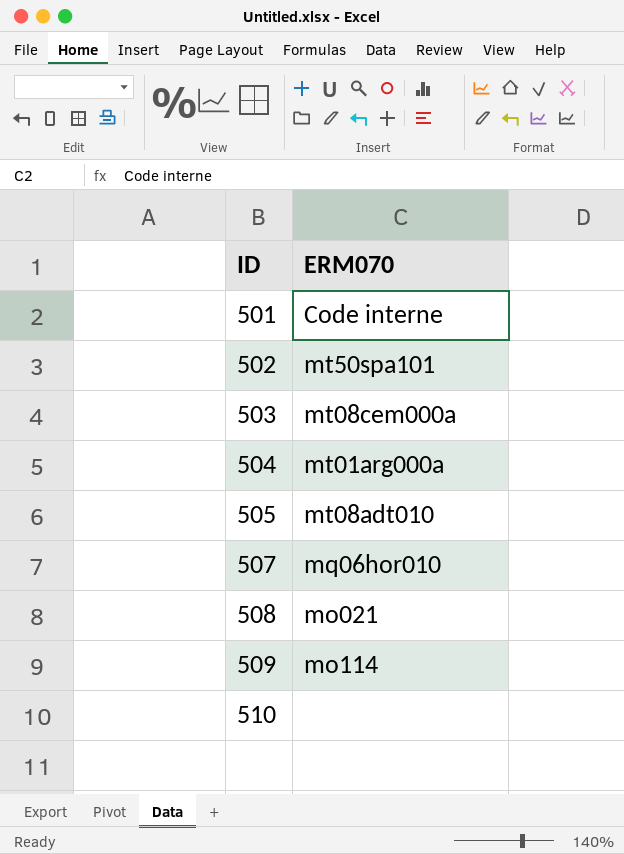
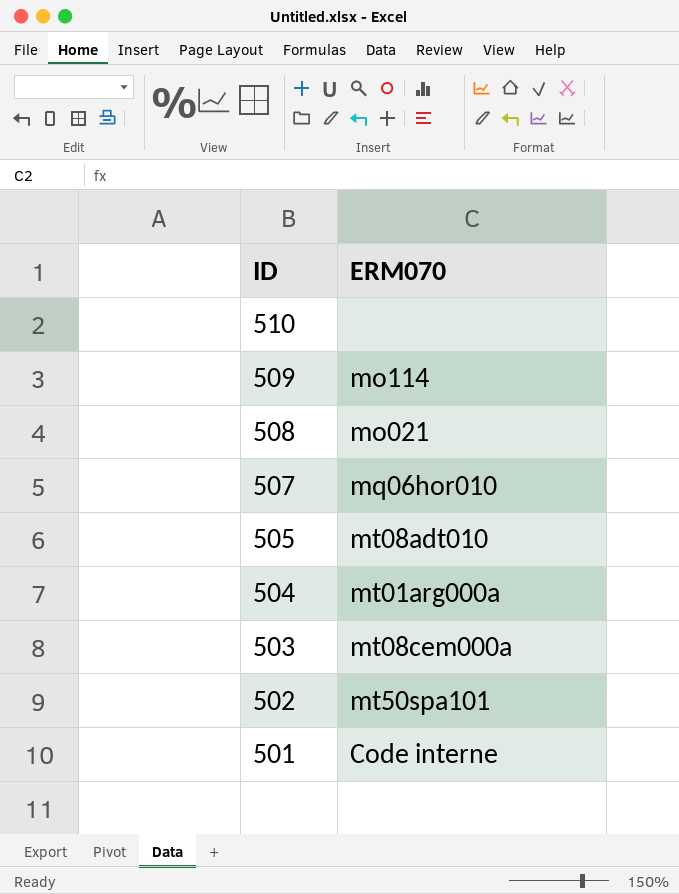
row order: ID ascending -> ID descending

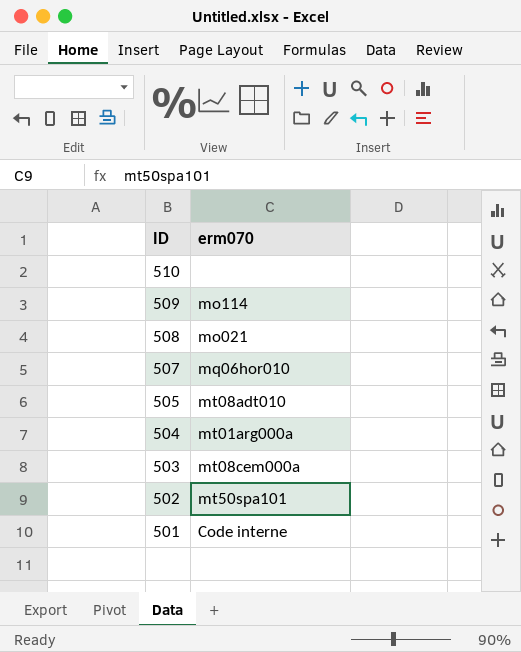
column name: ERM070 -> erm070

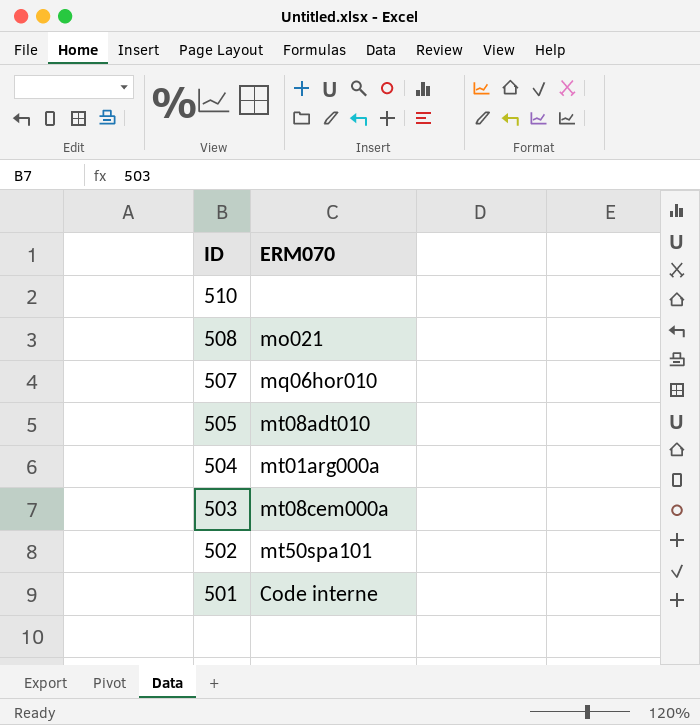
column name: erm070 -> ERM070
row 509: mo114 -> none

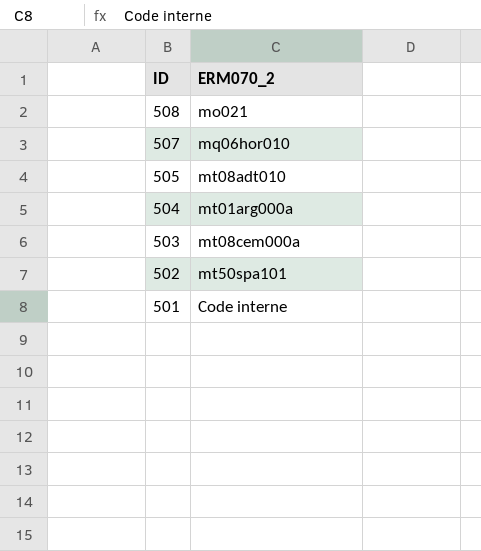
column name: ERM070 -> ERM070_2
row 510: none -> none

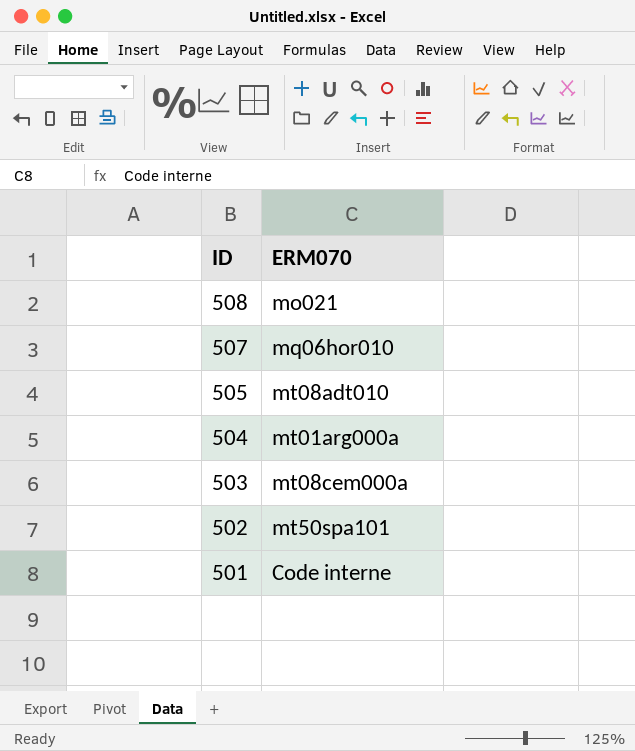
column name: ERM070_2 -> ERM070

